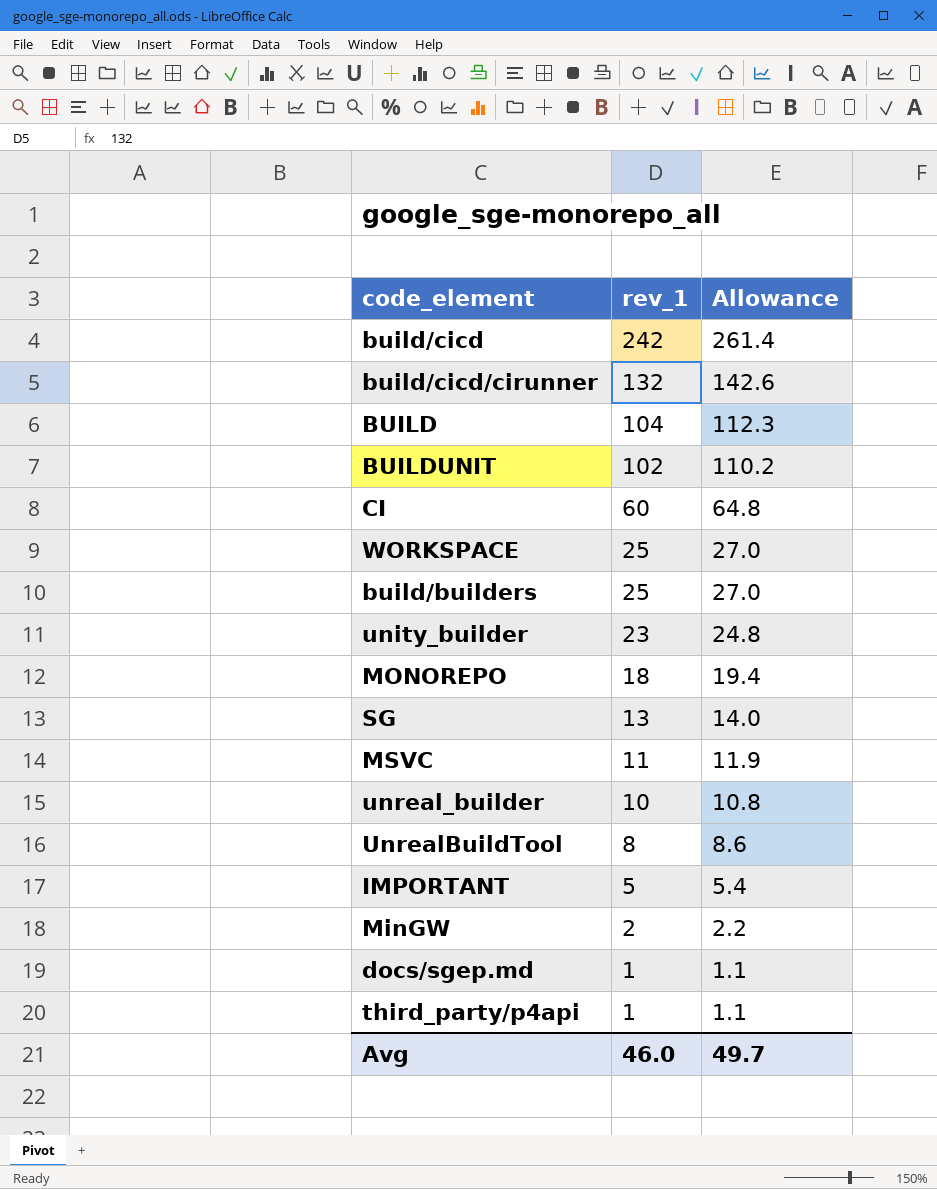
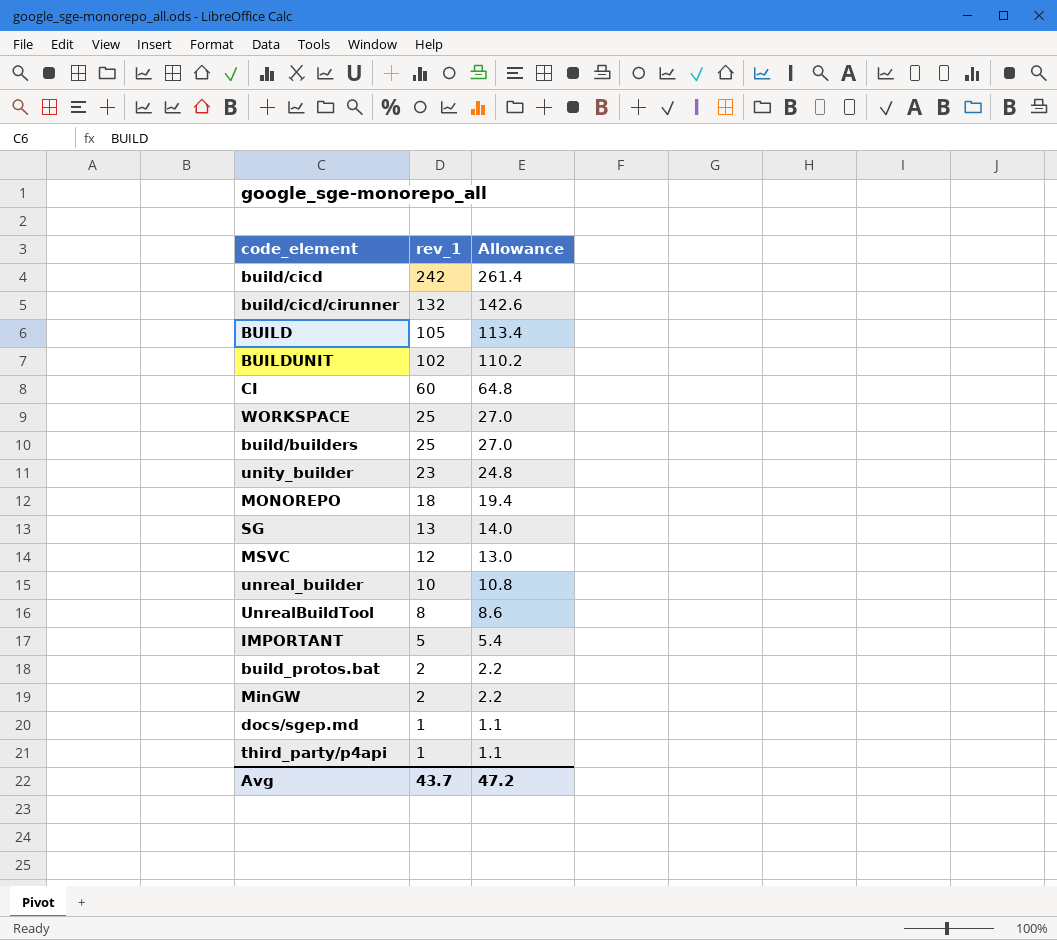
BUILD | rev_1: 104 -> 105
BUILD | Allowance: 112.3 -> 113.4
MSVC | rev_1: 11 -> 12
MSVC | Allowance: 11.9 -> 13.0
row build_protos.bat: none -> 2 | 2.2
Avg | rev_1: 46.0 -> 43.7
Avg | Allowance: 49.7 -> 47.2

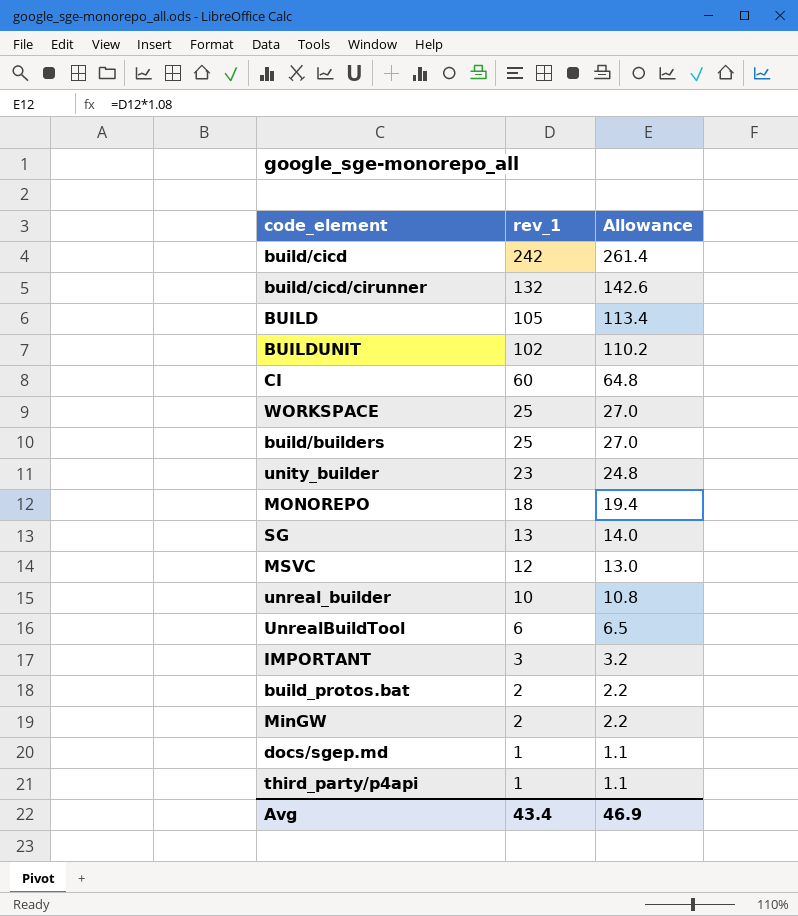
UnrealBuildTool | rev_1: 8 -> 6
UnrealBuildTool | Allowance: 8.6 -> 6.5
IMPORTANT | rev_1: 5 -> 3
IMPORTANT | Allowance: 5.4 -> 3.2
Avg | rev_1: 43.7 -> 43.4
Avg | Allowance: 47.2 -> 46.9

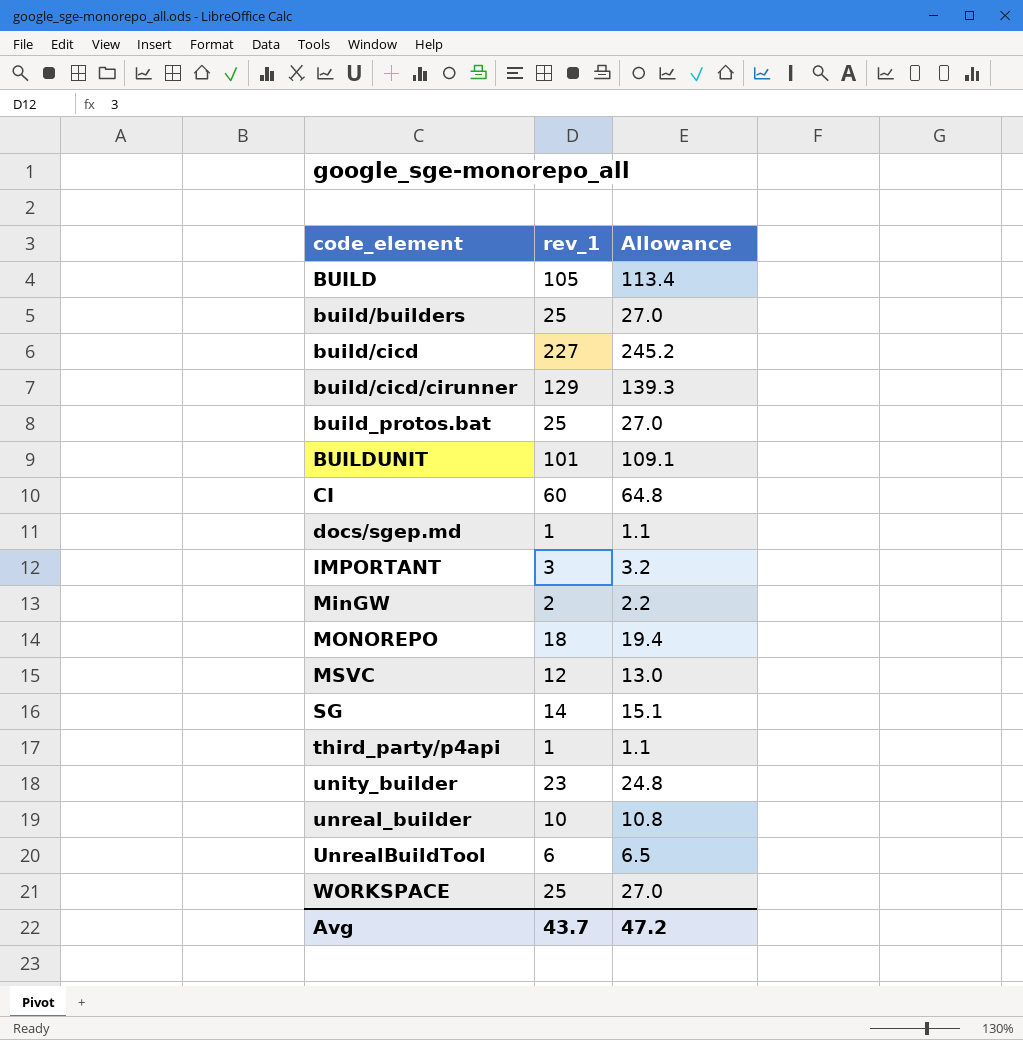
row order: rev_1 descending -> code_element ascending
build/cicd | rev_1: 242 -> 227
build/cicd | Allowance: 261.4 -> 245.2
build/cicd/cirunner | rev_1: 132 -> 129
build/cicd/cirunner | Allowance: 142.6 -> 139.3
build_protos.bat | rev_1: 2 -> 25
build_protos.bat | Allowance: 2.2 -> 27.0
BUILDUNIT | rev_1: 102 -> 101
BUILDUNIT | Allowance: 110.2 -> 109.1
SG | rev_1: 13 -> 14
SG | Allowance: 14.0 -> 15.1
Avg | rev_1: 43.4 -> 43.7
Avg | Allowance: 46.9 -> 47.2

